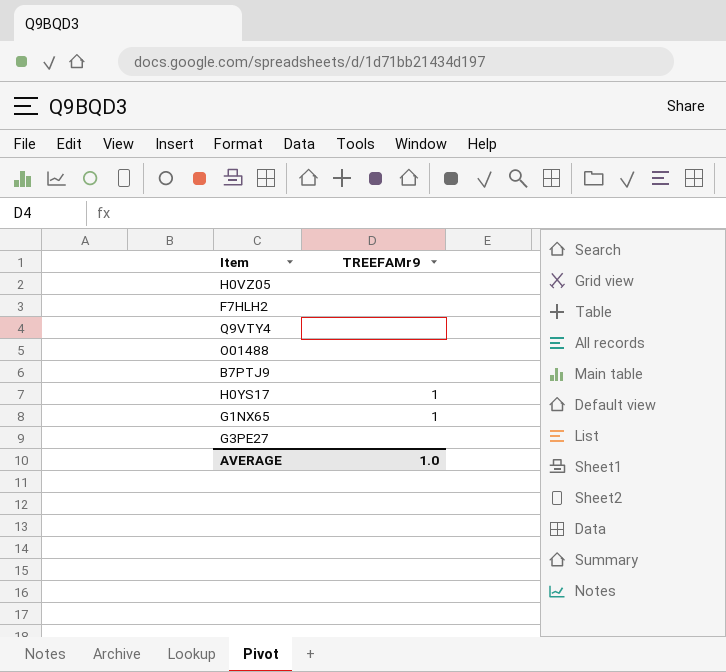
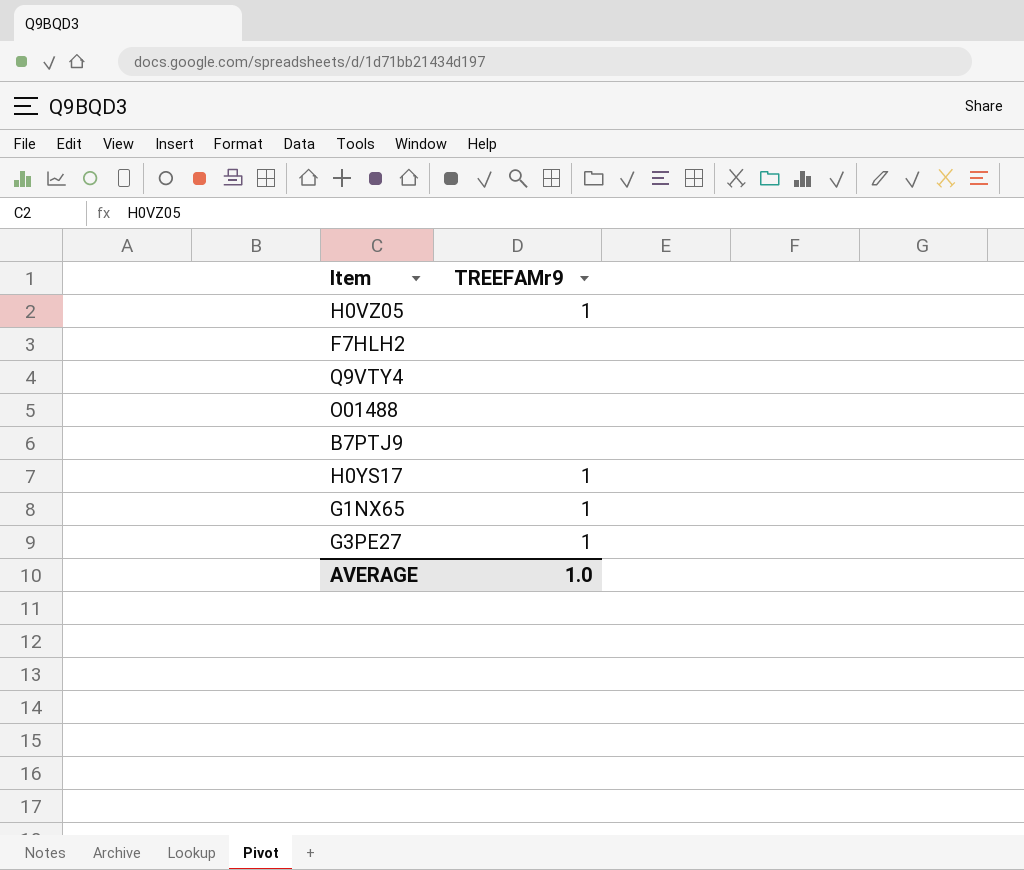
H0VZ05 | TREEFAMr9: none -> 1
G3PE27 | TREEFAMr9: none -> 1

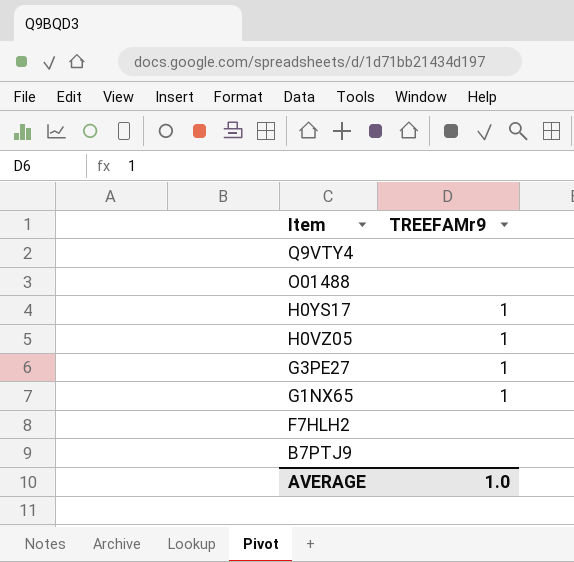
row order: none -> Item descending

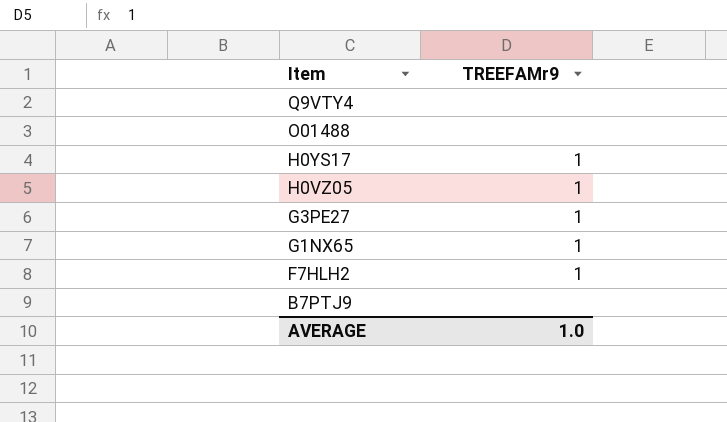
F7HLH2 | TREEFAMr9: none -> 1

